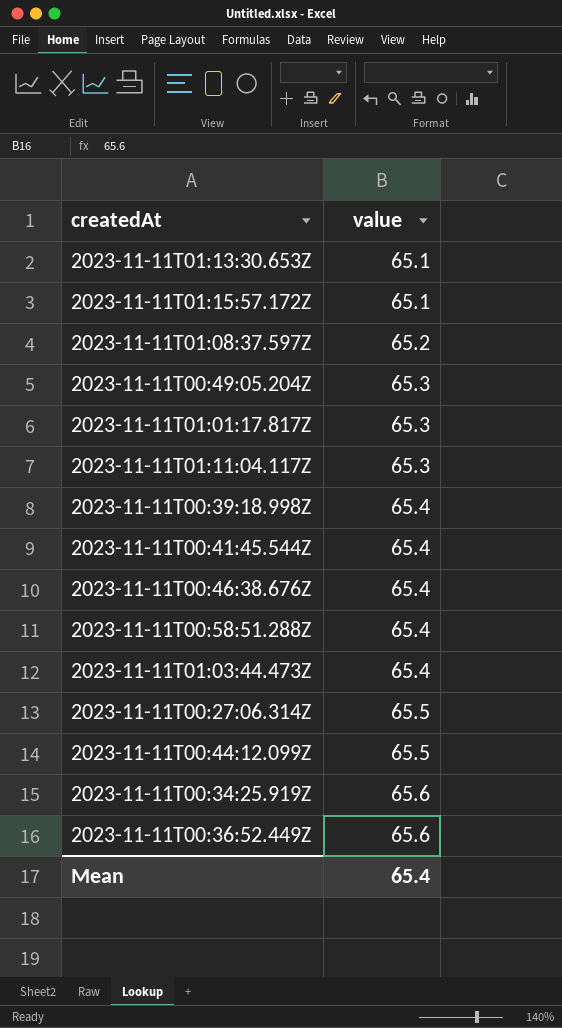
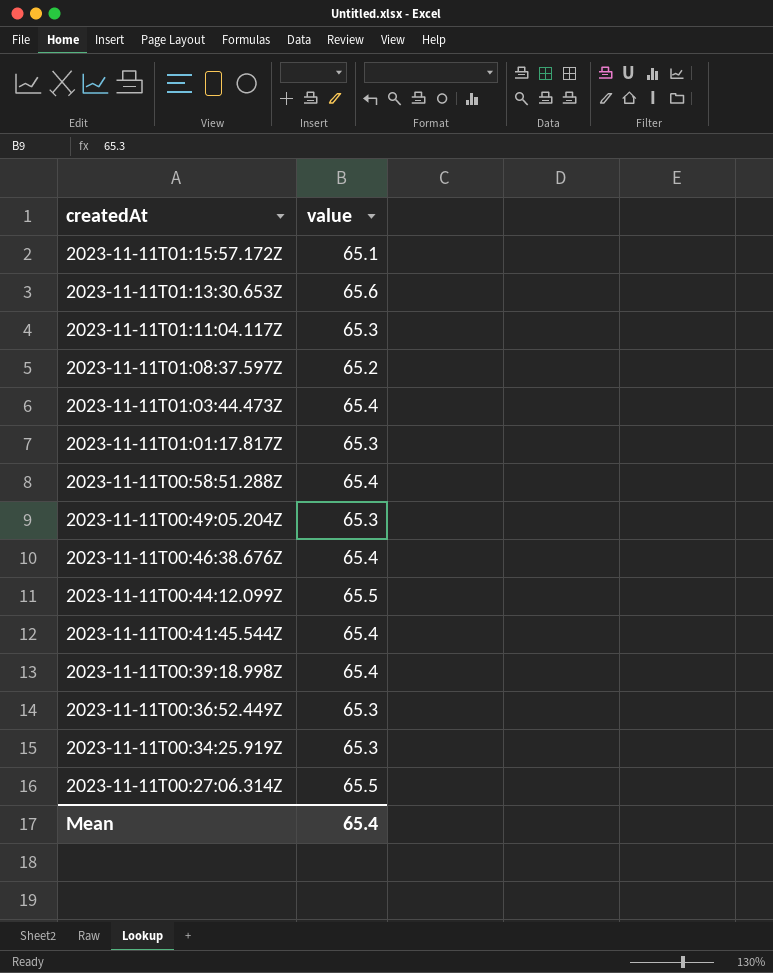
row order: value ascending -> createdAt descending
2023-11-11T01:13:30.653Z | value: 65.1 -> 65.6
2023-11-11T00:36:52.449Z | value: 65.6 -> 65.3
2023-11-11T00:34:25.919Z | value: 65.6 -> 65.3

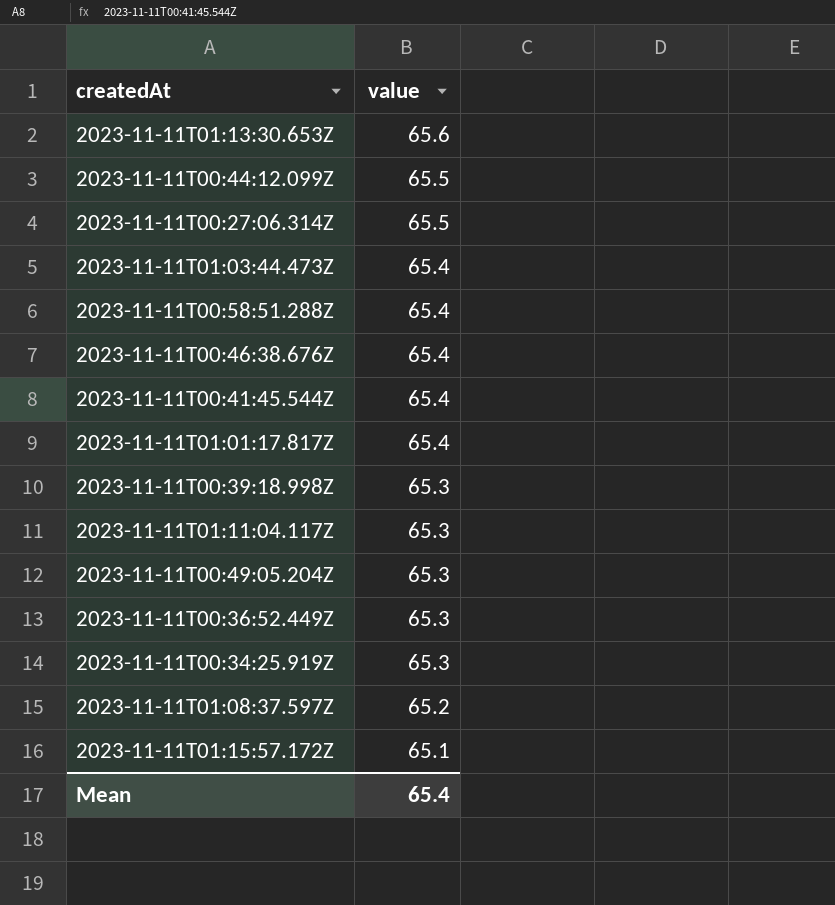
row order: createdAt descending -> value descending
2023-11-11T01:01:17.817Z | value: 65.3 -> 65.4
2023-11-11T00:39:18.998Z | value: 65.4 -> 65.3

